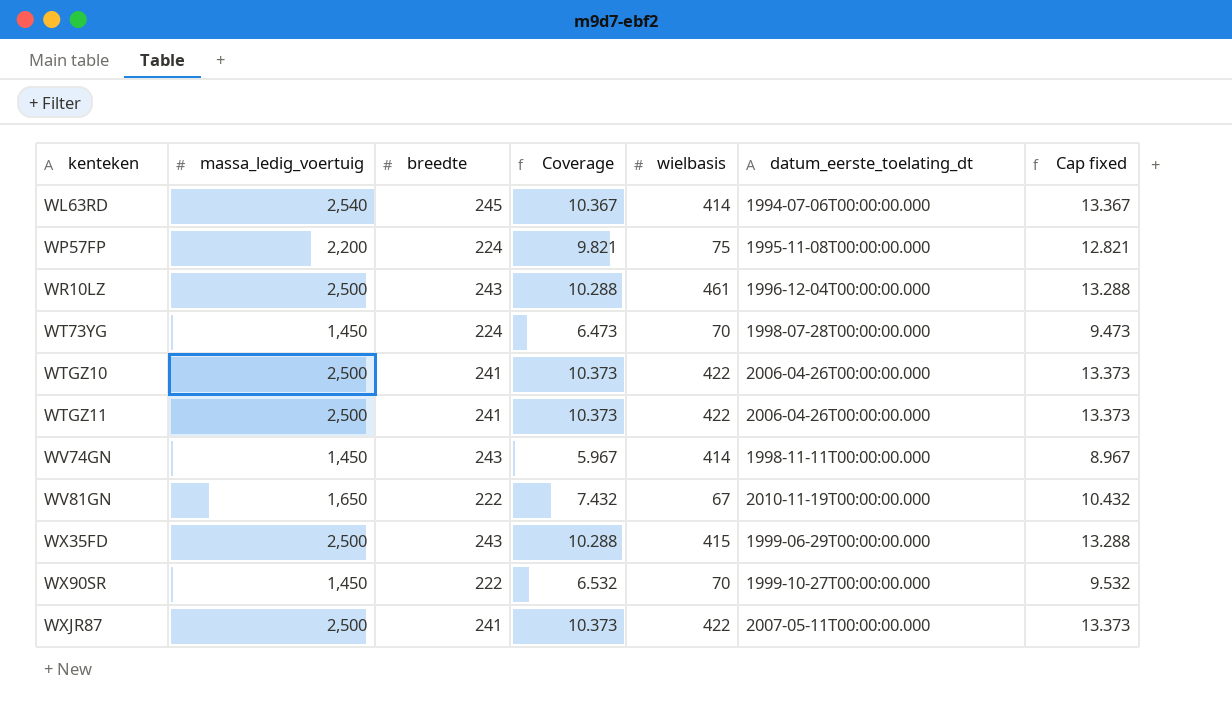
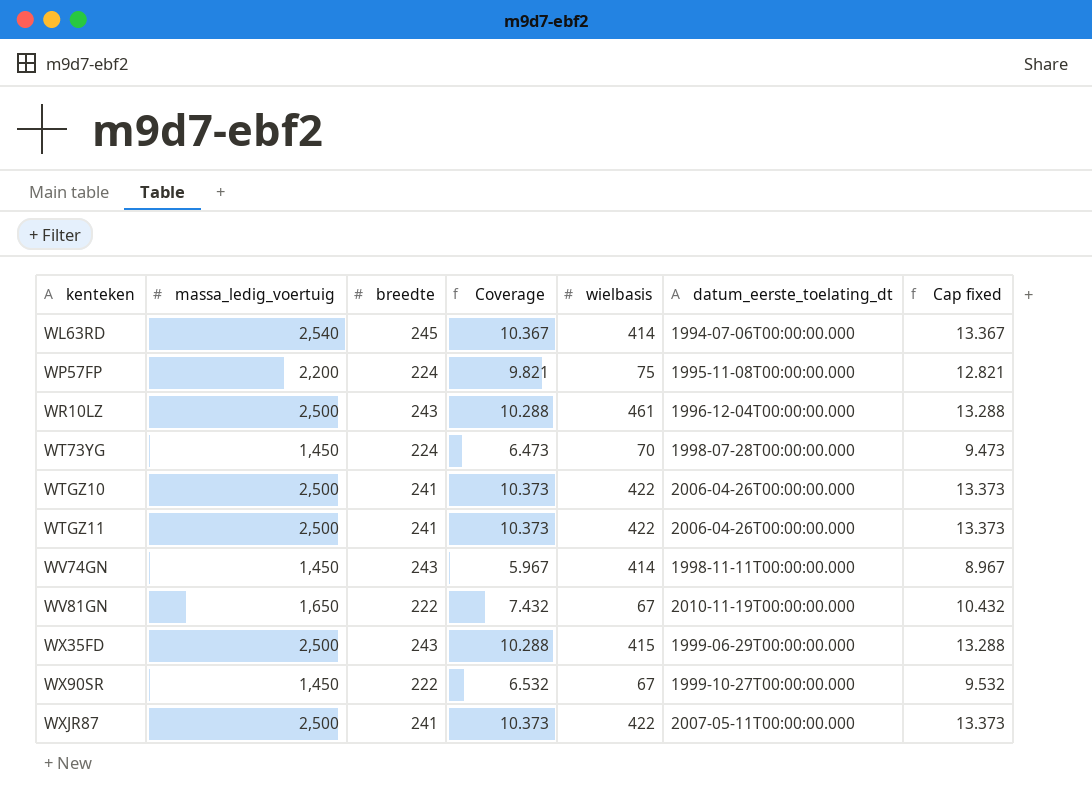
WX90SR | wielbasis: 70 -> 67

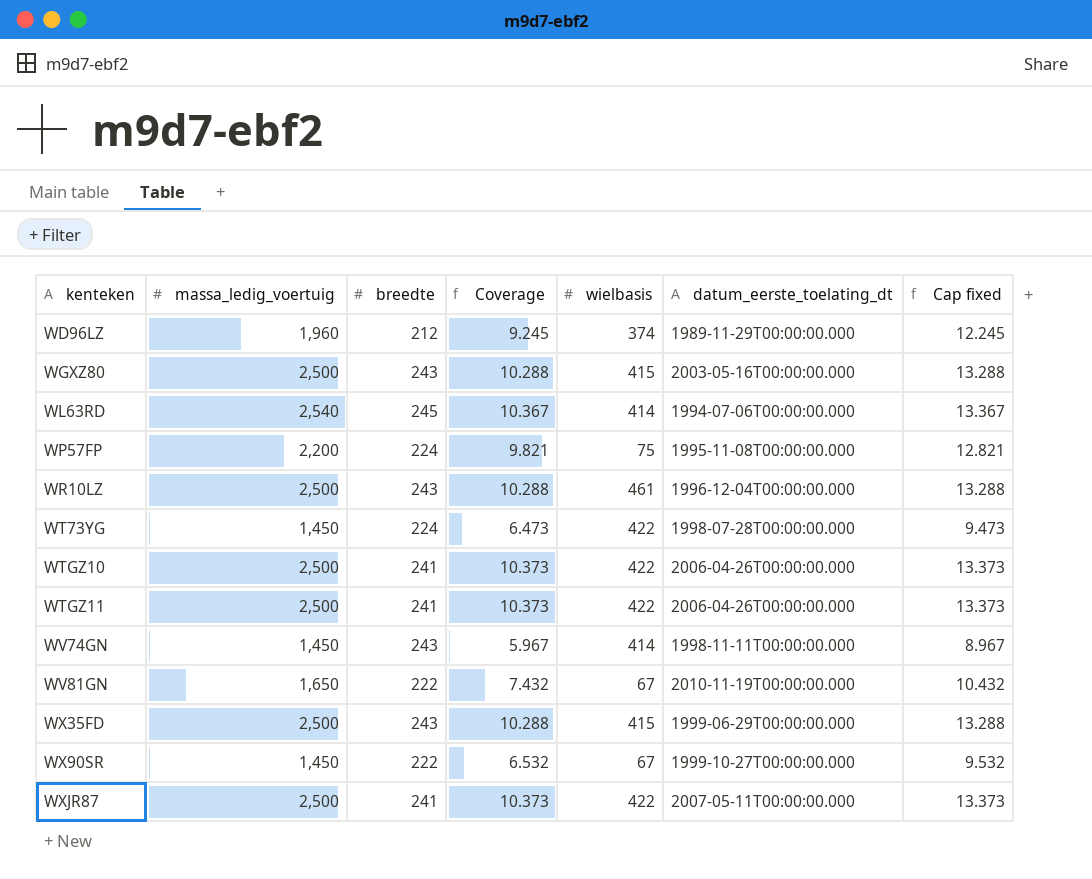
row WD96LZ: none -> 1,960 | 212 | 9.245 | 374 | 1989-11-29T00:00:00.000 | 12.245
row WGXZ80: none -> 2,500 | 243 | 10.288 | 415 | 2003-05-16T00:00:00.000 | 13.288
WT73YG | wielbasis: 70 -> 422

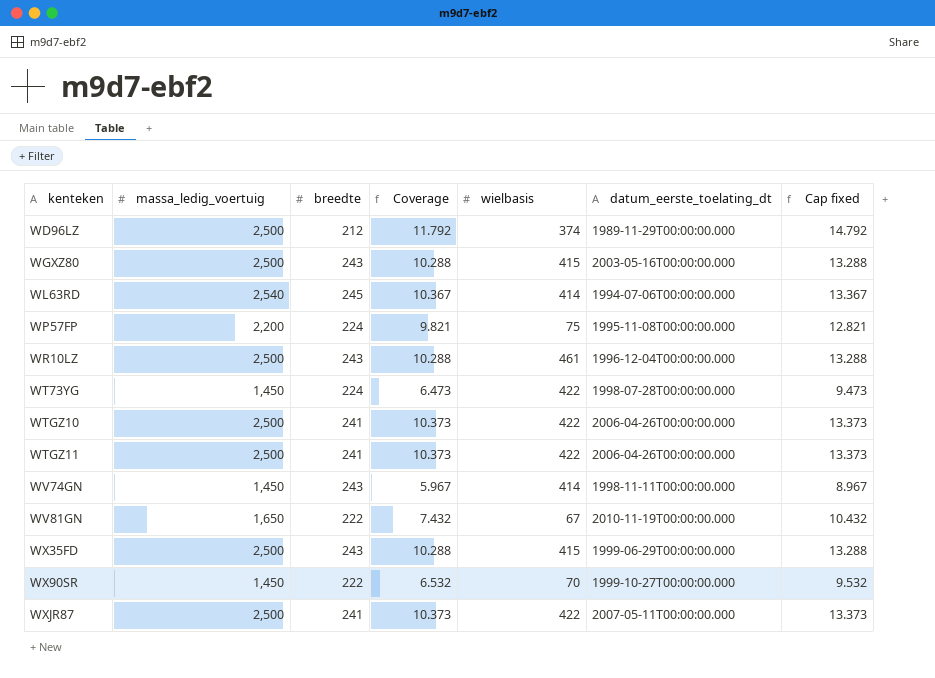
WD96LZ | massa_ledig_voertuig: 1,960 -> 2,500
WD96LZ | Coverage: 9.245 -> 11.792
WD96LZ | Cap fixed: 12.245 -> 14.792
WX90SR | wielbasis: 67 -> 70

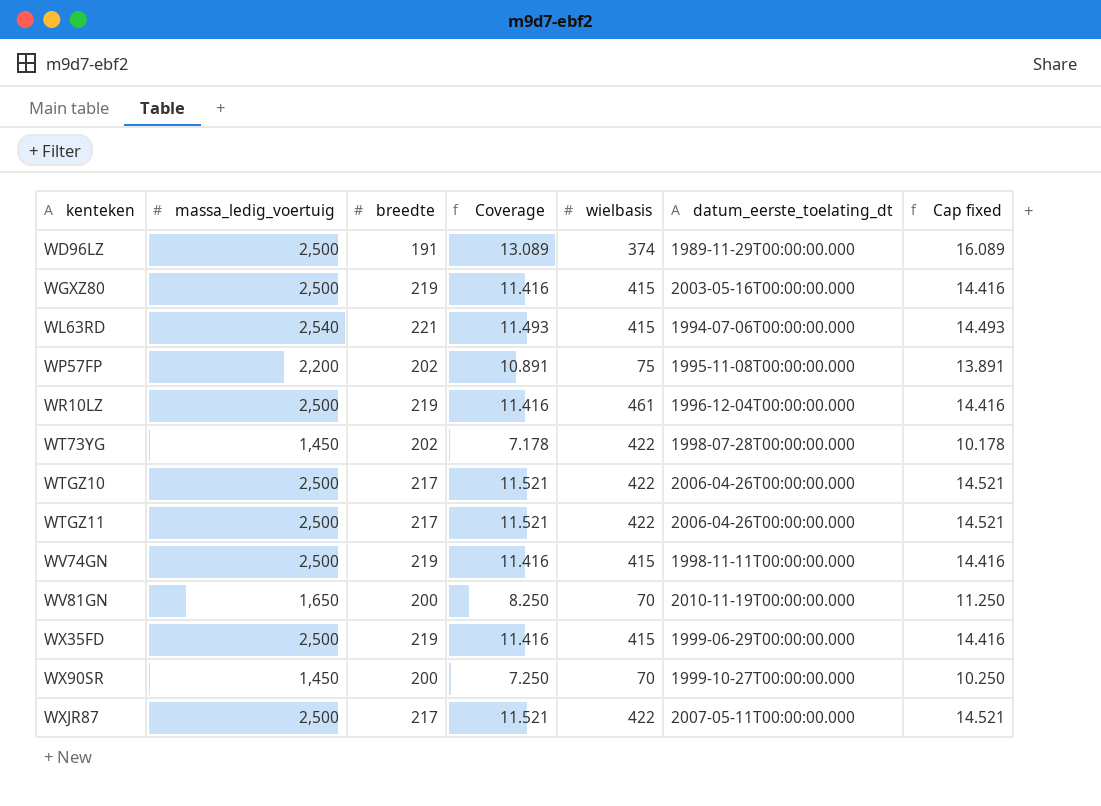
WD96LZ | breedte: 212 -> 191
WD96LZ | Coverage: 11.792 -> 13.089
WD96LZ | Cap fixed: 14.792 -> 16.089
WGXZ80 | breedte: 243 -> 219
WGXZ80 | Coverage: 10.288 -> 11.416
WGXZ80 | Cap fixed: 13.288 -> 14.416
WL63RD | breedte: 245 -> 221
WL63RD | Coverage: 10.367 -> 11.493
WL63RD | wielbasis: 414 -> 415
WL63RD | Cap fixed: 13.367 -> 14.493
WP57FP | breedte: 224 -> 202
WP57FP | Coverage: 9.821 -> 10.891
WP57FP | Cap fixed: 12.821 -> 13.891
WR10LZ | breedte: 243 -> 219
WR10LZ | Coverage: 10.288 -> 11.416
WR10LZ | Cap fixed: 13.288 -> 14.416
WT73YG | breedte: 224 -> 202
WT73YG | Coverage: 6.473 -> 7.178
WT73YG | Cap fixed: 9.473 -> 10.178
WTGZ10 | breedte: 241 -> 217
WTGZ10 | Coverage: 10.373 -> 11.521
WTGZ10 | Cap fixed: 13.373 -> 14.521
WTGZ11 | breedte: 241 -> 217
WTGZ11 | Coverage: 10.373 -> 11.521
WTGZ11 | Cap fixed: 13.373 -> 14.521
WV74GN | massa_ledig_voertuig: 1,450 -> 2,500
WV74GN | breedte: 243 -> 219
WV74GN | Coverage: 5.967 -> 11.416
WV74GN | wielbasis: 414 -> 415
WV74GN | Cap fixed: 8.967 -> 14.416
WV81GN | breedte: 222 -> 200
WV81GN | Coverage: 7.432 -> 8.250
WV81GN | wielbasis: 67 -> 70
WV81GN | Cap fixed: 10.432 -> 11.250
WX35FD | breedte: 243 -> 219
WX35FD | Coverage: 10.288 -> 11.416
WX35FD | Cap fixed: 13.288 -> 14.416
WX90SR | breedte: 222 -> 200
WX90SR | Coverage: 6.532 -> 7.250
WX90SR | Cap fixed: 9.532 -> 10.250
WXJR87 | breedte: 241 -> 217
WXJR87 | Coverage: 10.373 -> 11.521
WXJR87 | Cap fixed: 13.373 -> 14.521

